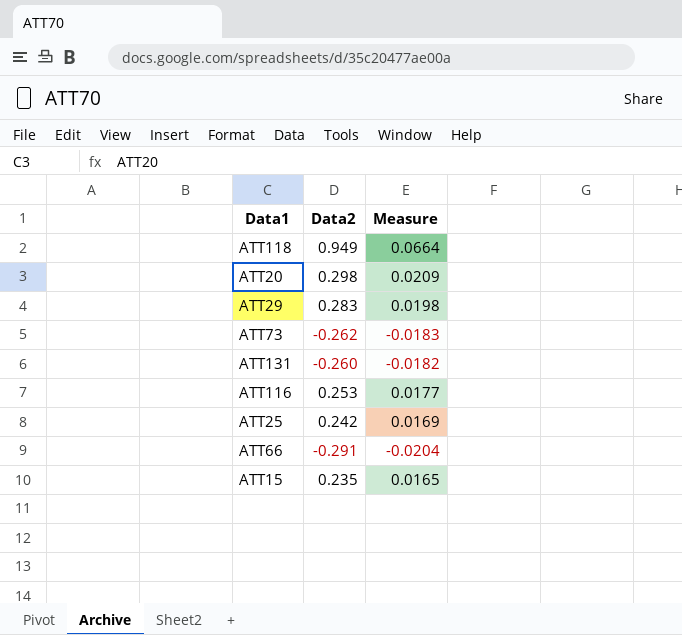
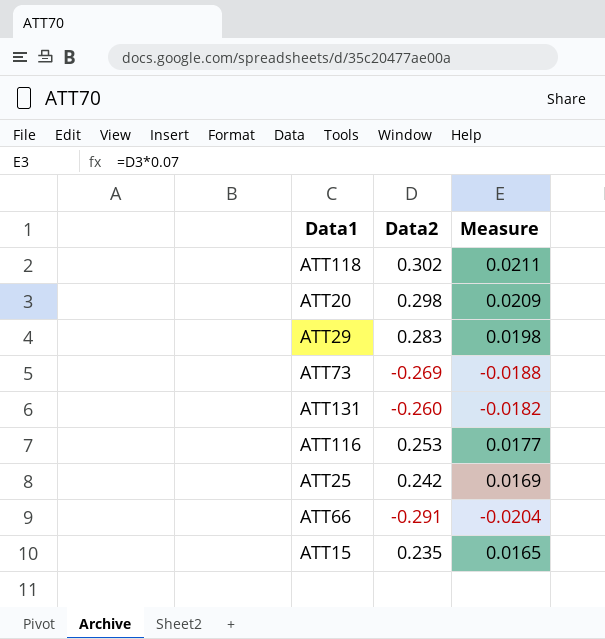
ATT118 | Data2: 0.949 -> 0.302
ATT118 | Measure: 0.0664 -> 0.0211
ATT73 | Data2: -0.262 -> -0.269
ATT73 | Measure: -0.0183 -> -0.0188

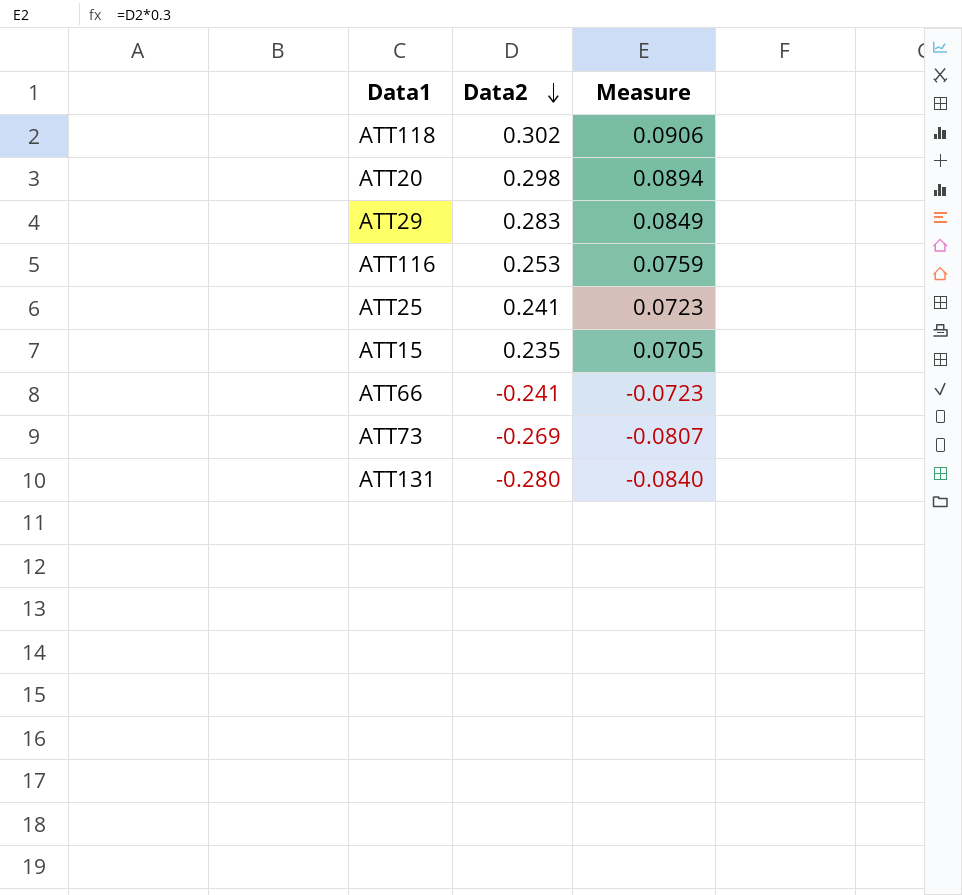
row order: none -> Data2 descending
column Measure | formula: [Data2] * 0.07 -> [Data2] * 0.3
ATT25 | Data2: 0.242 -> 0.241
ATT66 | Data2: -0.291 -> -0.241
ATT131 | Data2: -0.260 -> -0.280

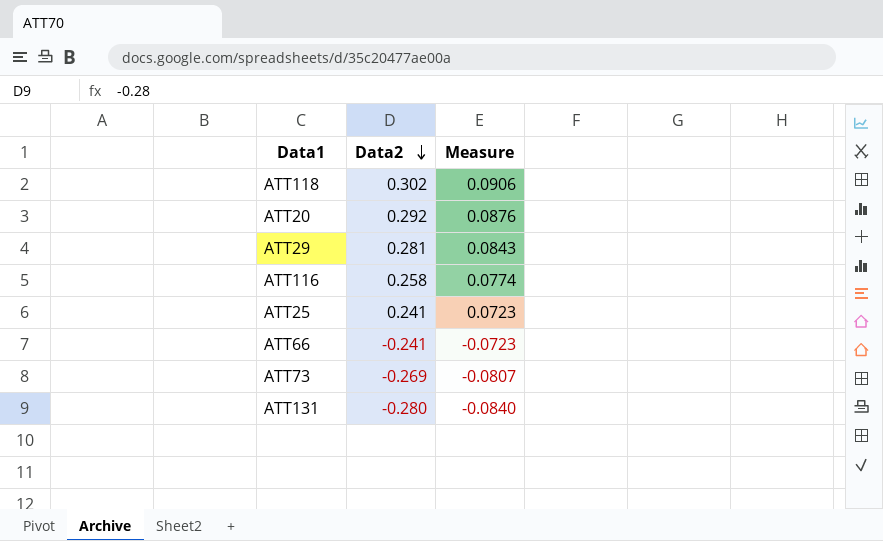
row ATT15: 0.235 | 0.0705 -> none
ATT20 | Data2: 0.298 -> 0.292
ATT20 | Measure: 0.0894 -> 0.0876
ATT29 | Data2: 0.283 -> 0.281
ATT29 | Measure: 0.0849 -> 0.0843
ATT116 | Data2: 0.253 -> 0.258
ATT116 | Measure: 0.0759 -> 0.0774

